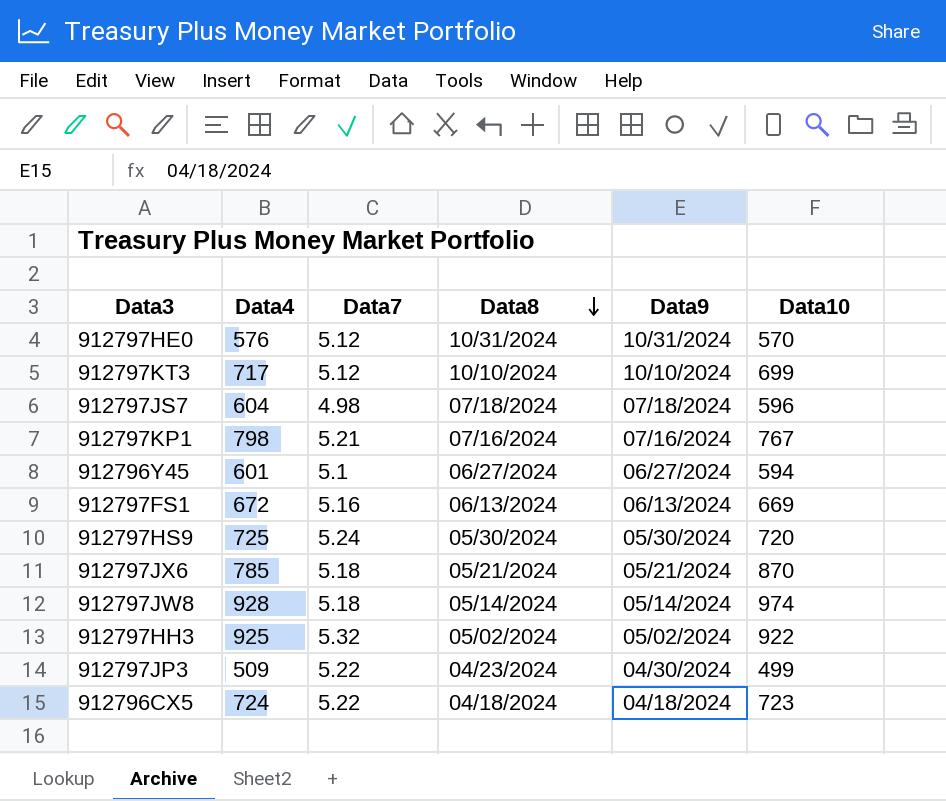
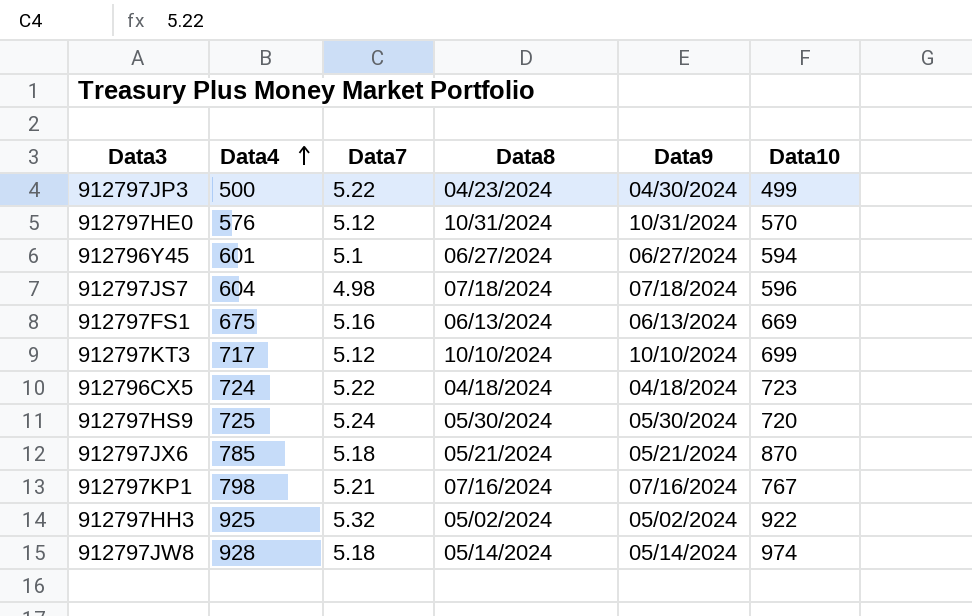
row order: Data8 descending -> Data4 ascending
912797JP3 | Data4: 509 -> 500
912797FS1 | Data4: 672 -> 675

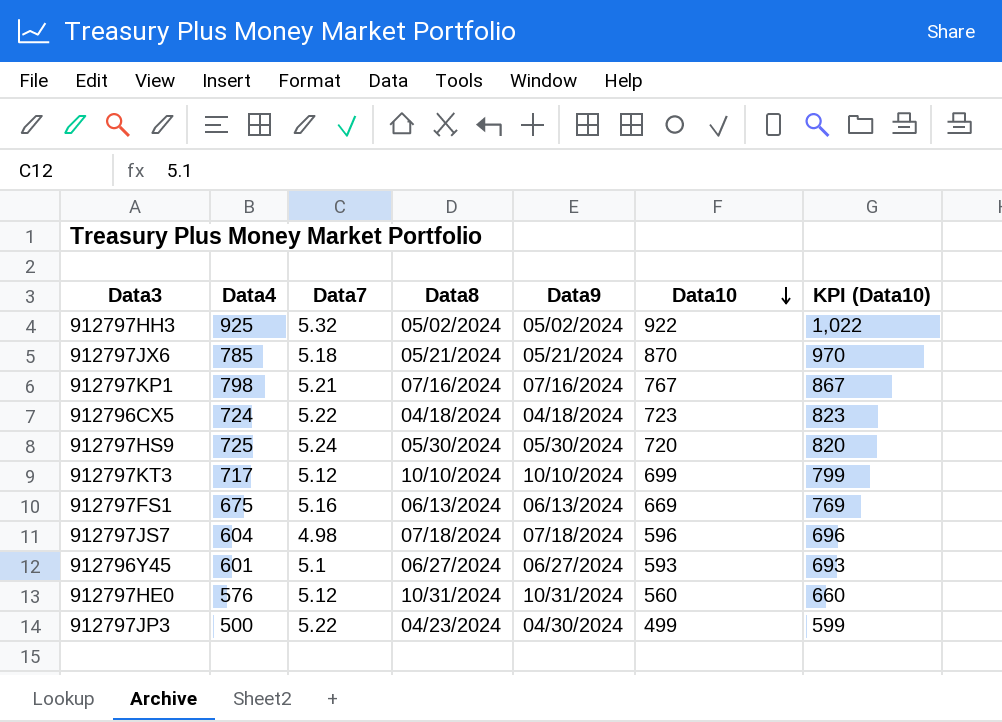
row order: Data4 ascending -> Data10 descending
column KPI (Data10) | formula: none -> [Data10] + 100
row 912797JW8: 928 | 5.18 | 05/14/2024 | 05/14/2024 | 974 -> none
912796Y45 | Data10: 594 -> 593
912797HE0 | Data10: 570 -> 560

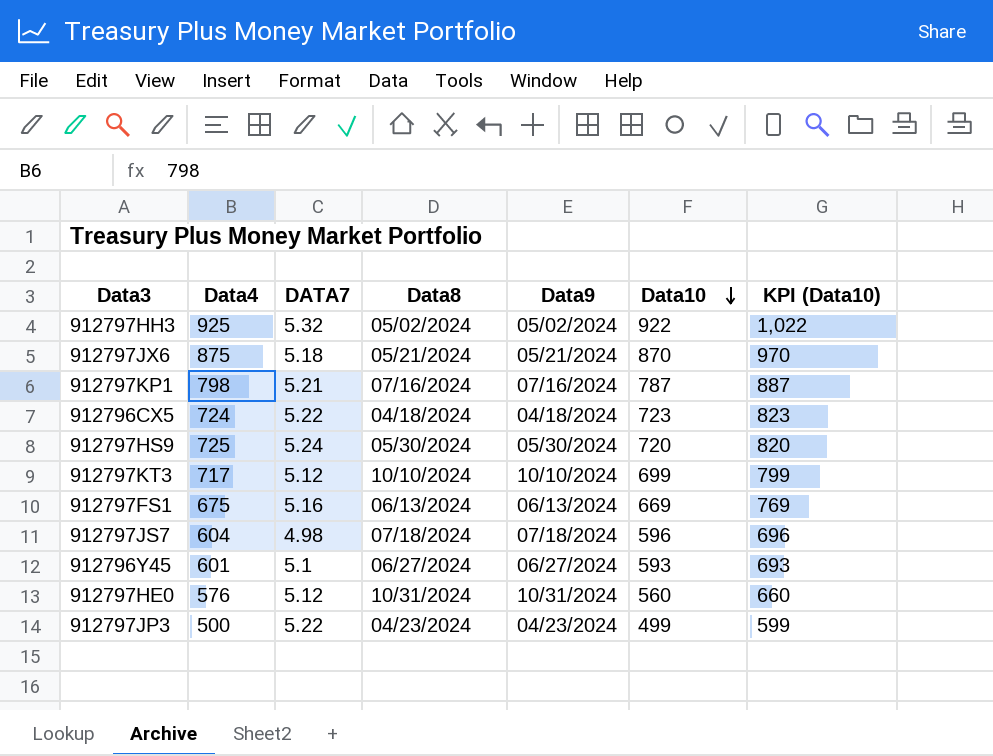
column name: Data7 -> DATA7
912797JX6 | Data4: 785 -> 875
912797KP1 | Data10: 767 -> 787
912797KP1 | KPI (Data10): 867 -> 887
912797JP3 | Data9: 04/30/2024 -> 04/23/2024

